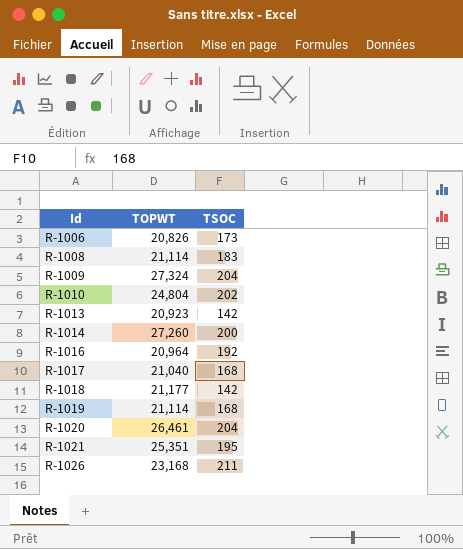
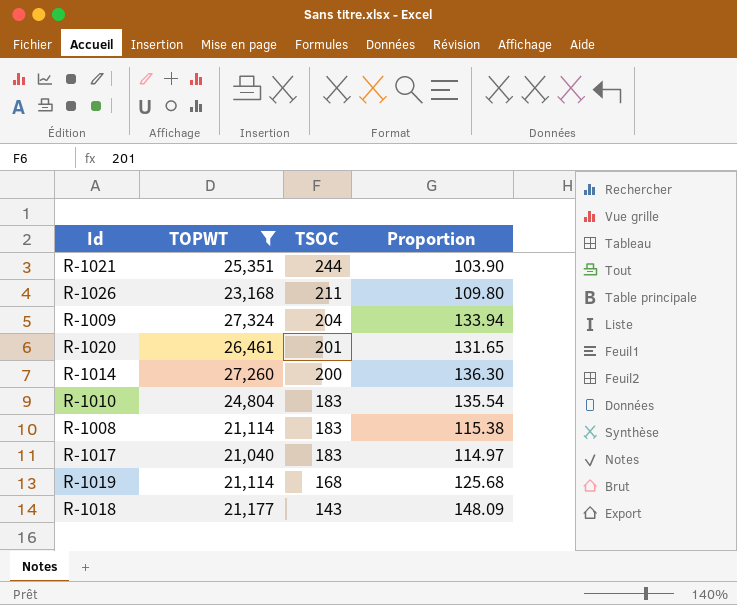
filter: none -> TOPWT >= 21,040
row order: Id ascending -> TSOC descending
column Proportion | formula: none -> [TOPWT] / [TSOC]
R-1021 | TSOC: 195 -> 244
R-1020 | TSOC: 204 -> 201
R-1010 | TSOC: 202 -> 183
R-1017 | TSOC: 168 -> 183
R-1018 | TSOC: 142 -> 143

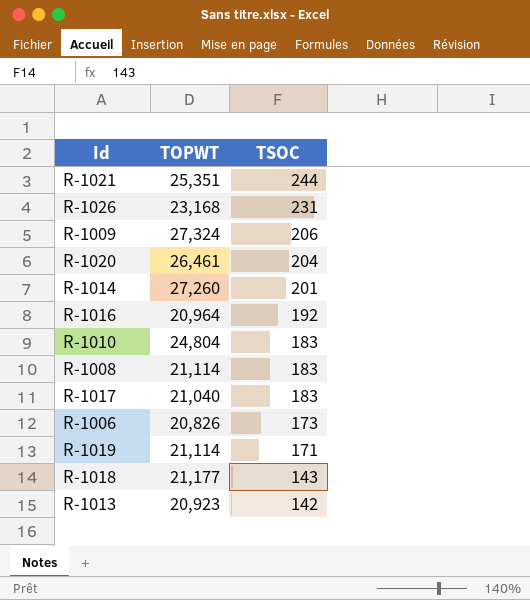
filter: TOPWT >= 21,040 -> none
column Proportion | formula: [TOPWT] / [TSOC] -> none
R-1026 | TSOC: 211 -> 231
R-1009 | TSOC: 204 -> 206
R-1020 | TSOC: 201 -> 204
R-1014 | TSOC: 200 -> 201
R-1019 | TSOC: 168 -> 171

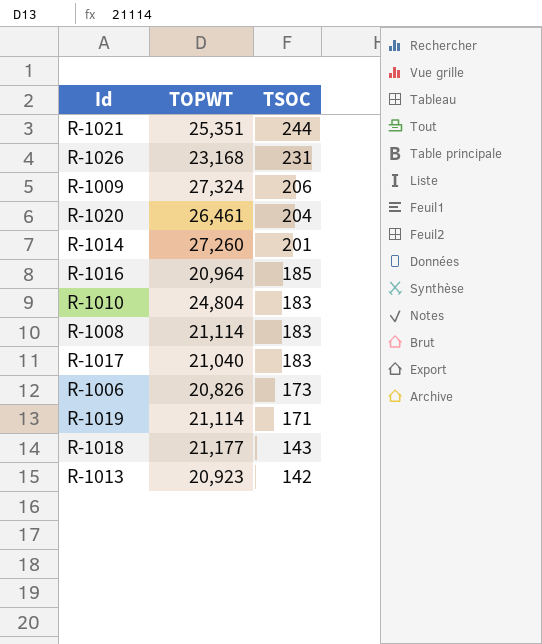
R-1016 | TSOC: 192 -> 185

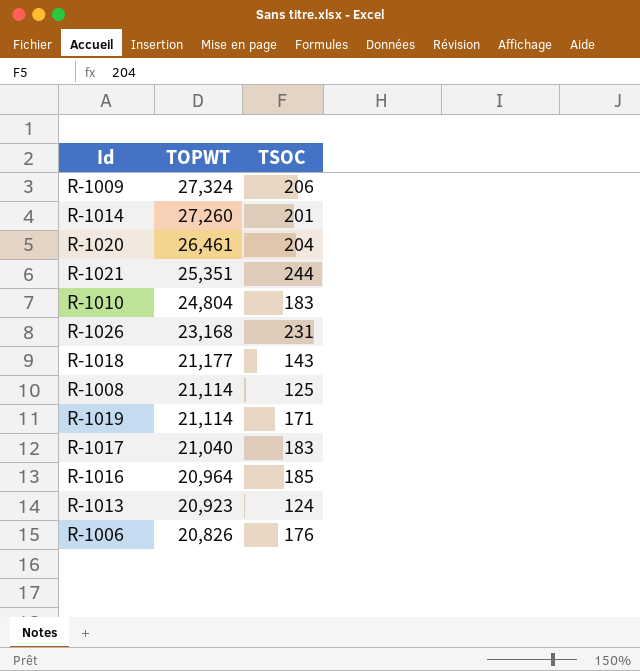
row order: TSOC descending -> TOPWT descending
R-1008 | TSOC: 183 -> 125
R-1013 | TSOC: 142 -> 124
R-1006 | TSOC: 173 -> 176

